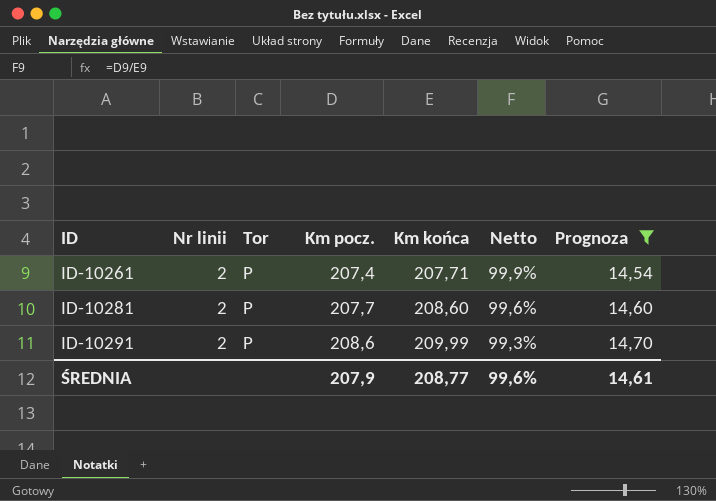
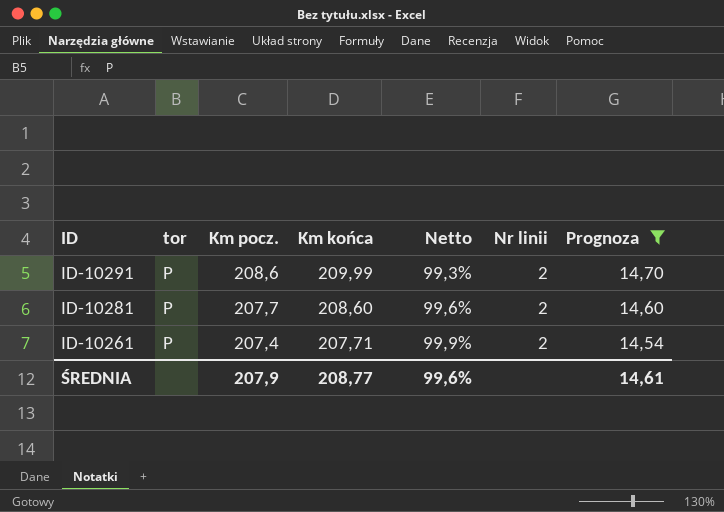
row order: ID ascending -> ID descending
column name: Tor -> tor
column Nr linii | position: 2 -> 6

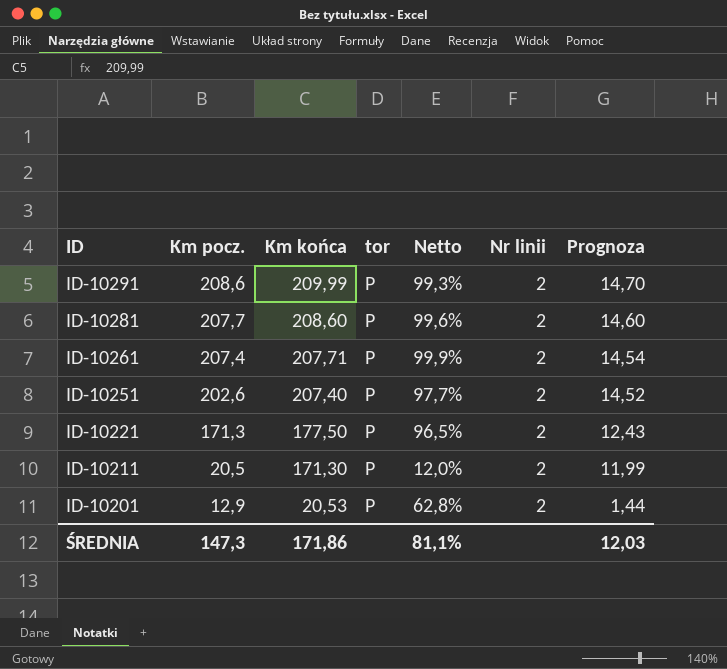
filter: Prognoza >= 14,54 -> none
column tor | position: 2 -> 4
ŚREDNIA | Km pocz.: 207,9 -> 147,3
ŚREDNIA | Km końca: 208,77 -> 171,86
ŚREDNIA | Netto: 99,6% -> 81,1%
ŚREDNIA | Prognoza: 14,61 -> 12,03

